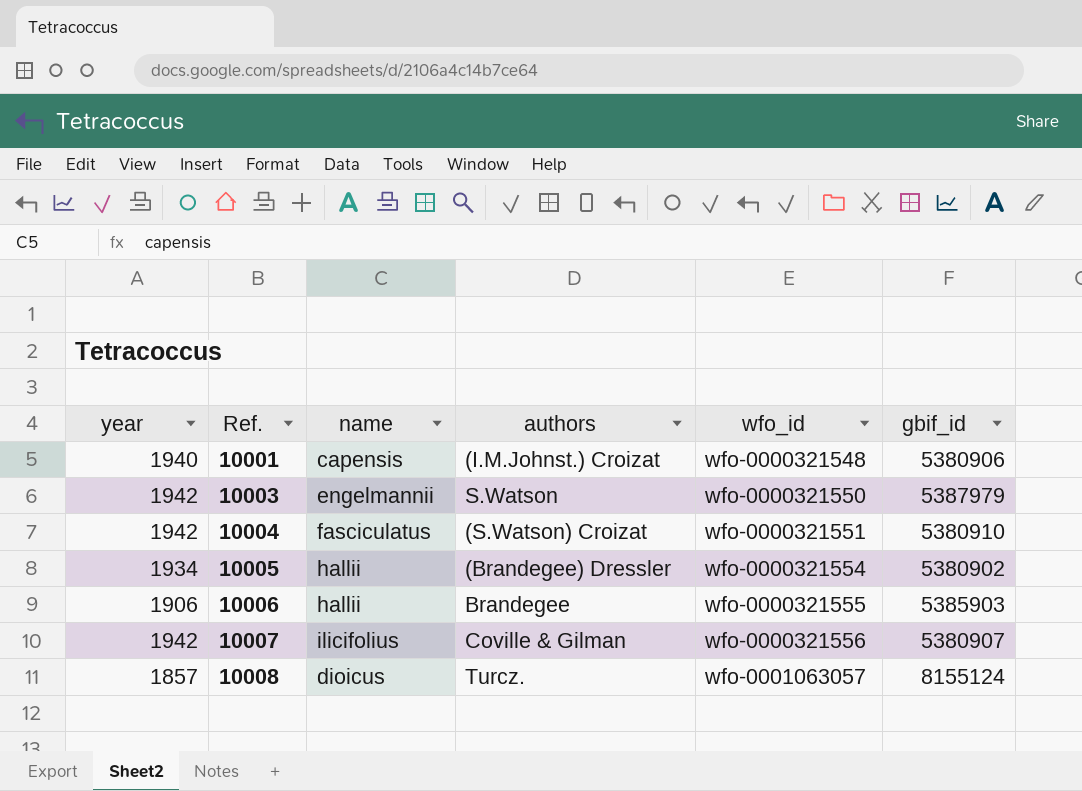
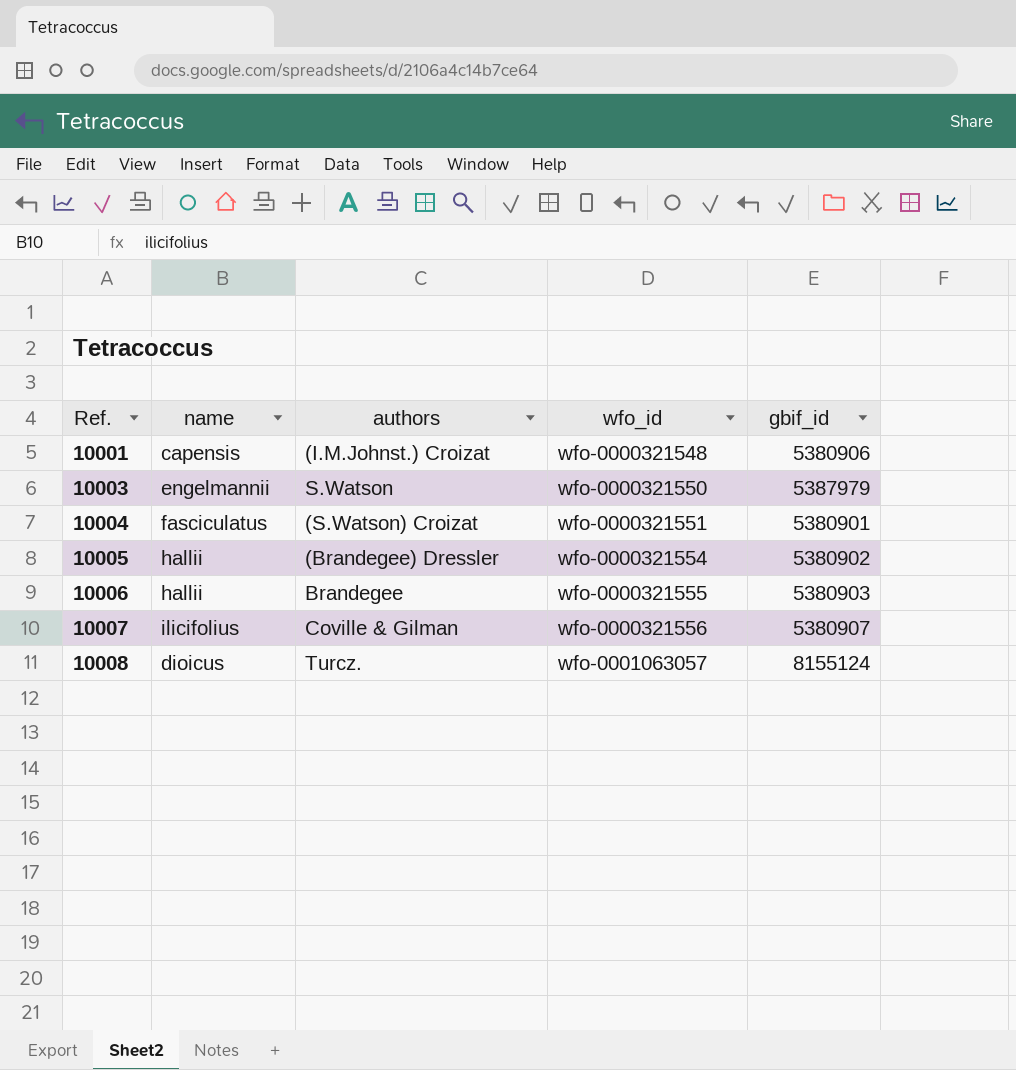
column year | position: 1 -> none
10004 | gbif_id: 5380910 -> 5380901
10006 | gbif_id: 5385903 -> 5380903

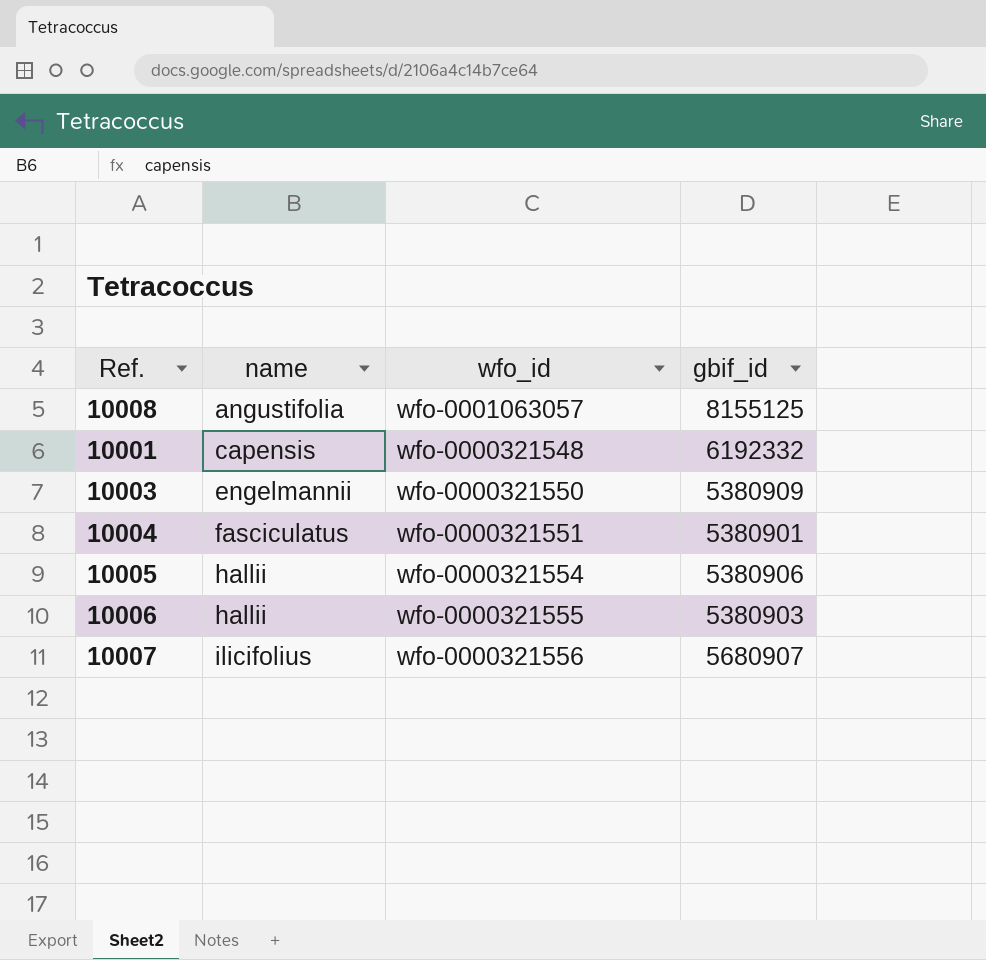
row order: Ref. ascending -> name ascending
column authors | position: 3 -> none
10008 | name: dioicus -> angustifolia
10008 | gbif_id: 8155124 -> 8155125
10001 | gbif_id: 5380906 -> 6192332
10003 | gbif_id: 5387979 -> 5380909
10005 | gbif_id: 5380902 -> 5380906
10007 | gbif_id: 5380907 -> 5680907

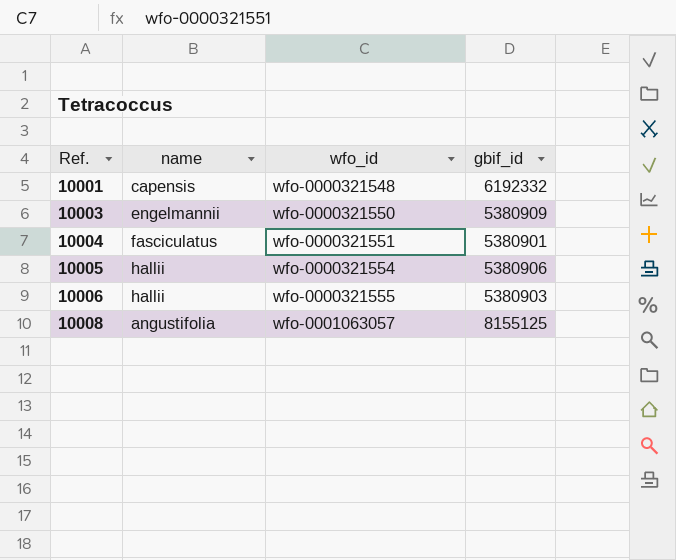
row order: name ascending -> Ref. ascending
row 10007: ilicifolius | wfo-0000321556 | 5680907 -> none

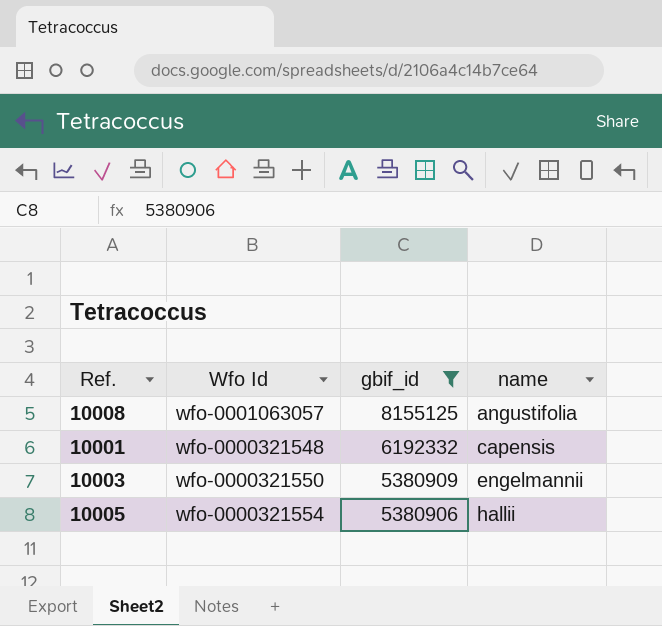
filter: none -> gbif_id >= 5380906
row order: Ref. ascending -> gbif_id descending
column name: wfo_id -> Wfo Id
column name | position: 2 -> 4

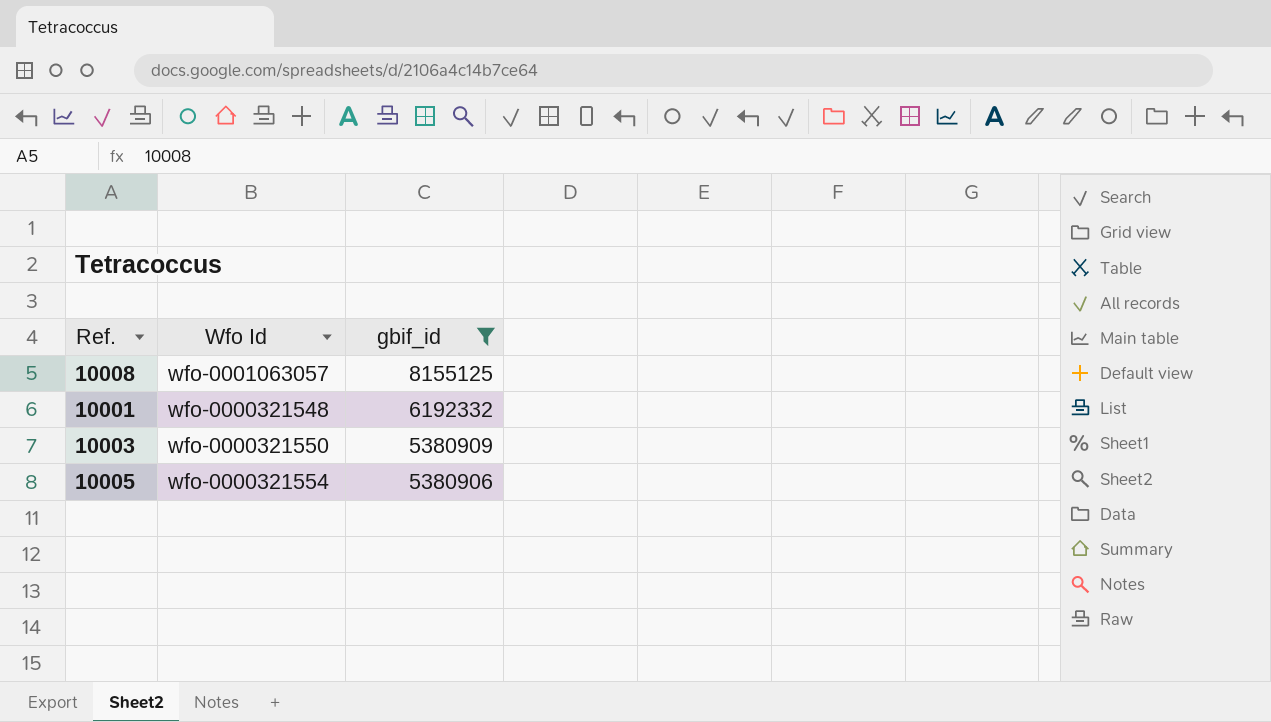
column name | position: 4 -> none

